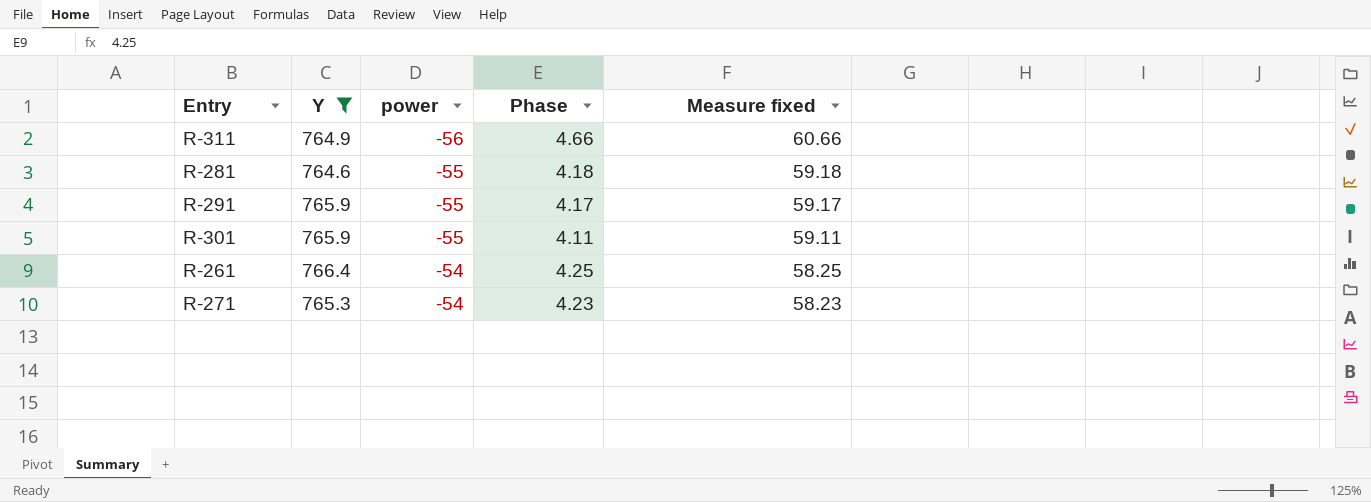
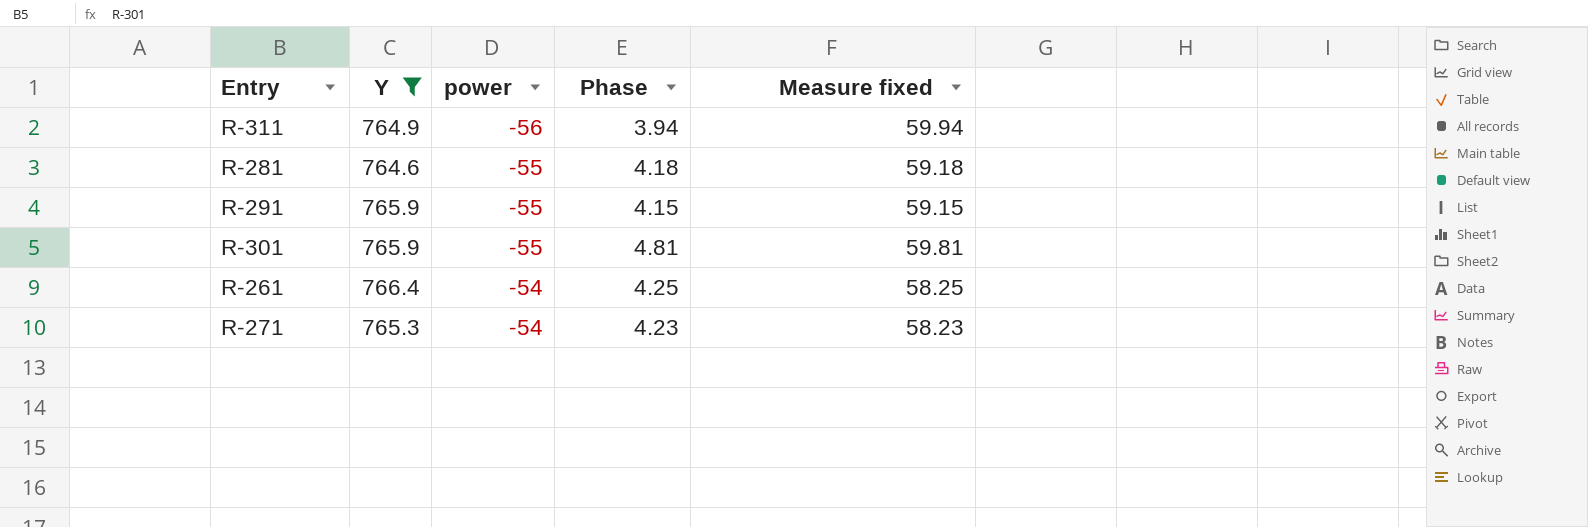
R-311 | Phase: 4.66 -> 3.94
R-311 | Measure fixed: 60.66 -> 59.94
R-291 | Phase: 4.17 -> 4.15
R-291 | Measure fixed: 59.17 -> 59.15
R-301 | Phase: 4.11 -> 4.81
R-301 | Measure fixed: 59.11 -> 59.81

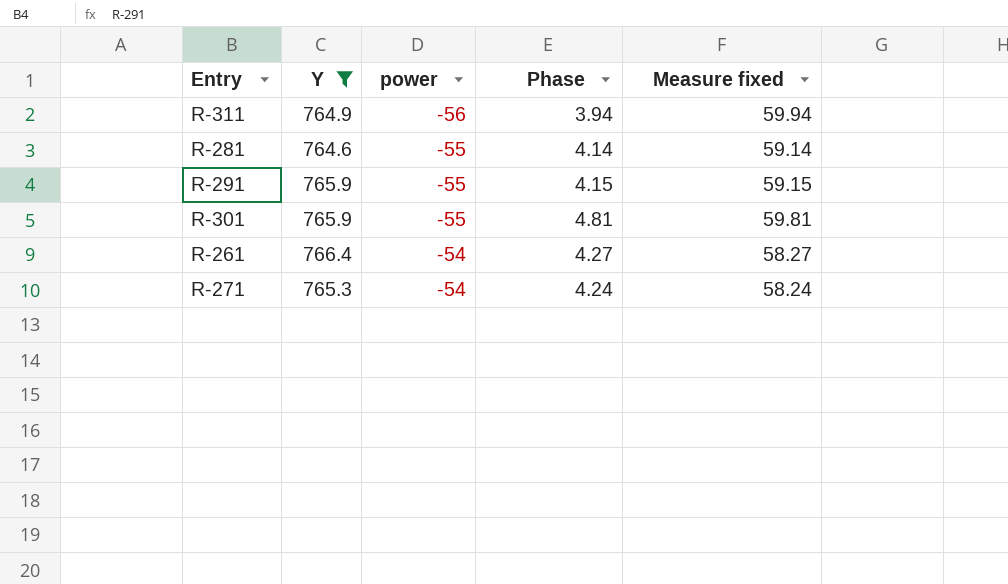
R-281 | Phase: 4.18 -> 4.14
R-281 | Measure fixed: 59.18 -> 59.14
R-261 | Phase: 4.25 -> 4.27
R-261 | Measure fixed: 58.25 -> 58.27
R-271 | Phase: 4.23 -> 4.24
R-271 | Measure fixed: 58.23 -> 58.24

